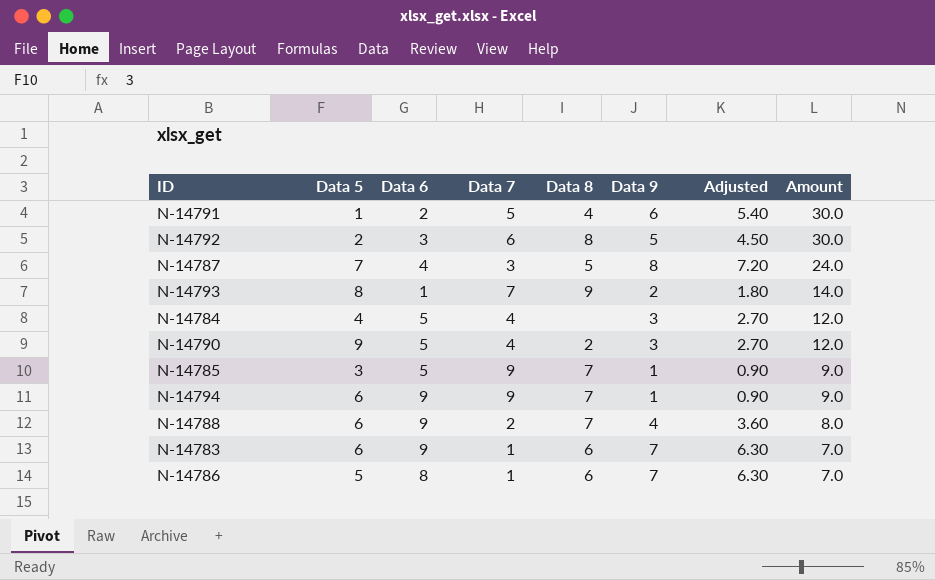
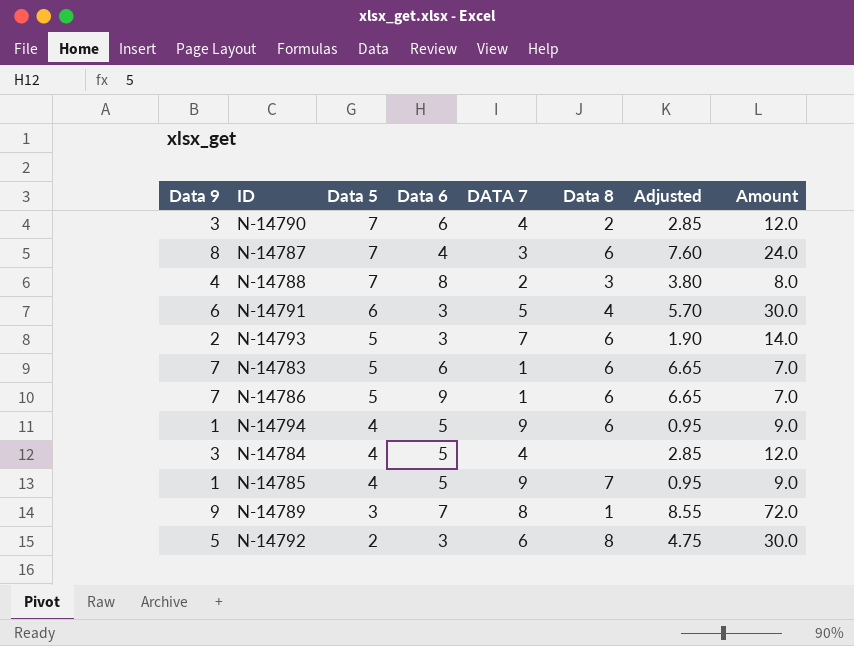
row order: Amount descending -> Data 5 descending
column Data 9 | position: 6 -> 1
column name: Data 7 -> DATA 7
column Adjusted | formula: [Data 9] * 0.9 -> [Data 9] * 0.95
N-14790 | Data 5: 9 -> 7
N-14790 | Data 6: 5 -> 6
N-14787 | Data 8: 5 -> 6
N-14788 | Data 5: 6 -> 7
N-14788 | Data 6: 9 -> 8
N-14788 | Data 8: 7 -> 3
N-14791 | Data 5: 1 -> 6
N-14791 | Data 6: 2 -> 3
N-14793 | Data 5: 8 -> 5
N-14793 | Data 6: 1 -> 3
N-14793 | Data 8: 9 -> 6
N-14783 | Data 5: 6 -> 5
N-14783 | Data 6: 9 -> 6
N-14786 | Data 6: 8 -> 9
N-14794 | Data 5: 6 -> 4
N-14794 | Data 6: 9 -> 5
N-14794 | Data 8: 7 -> 6
N-14785 | Data 5: 3 -> 4
row N-14789: none -> 9 | 3 | 7 | 8 | 1 | 8.55 | 72.0

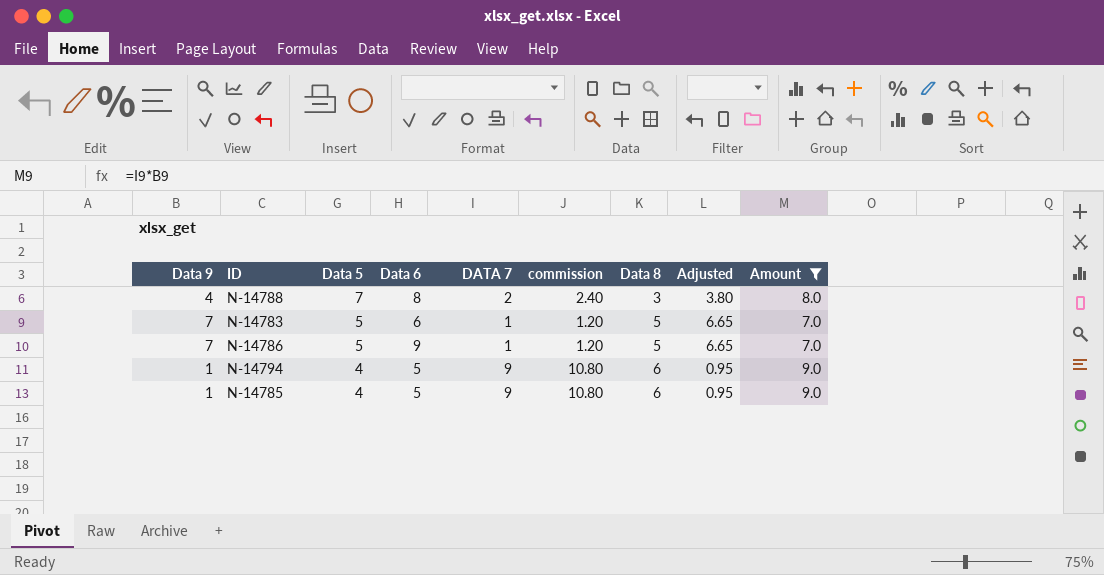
filter: none -> Amount <= 9.0
column commission | formula: none -> [DATA 7] * 1.2
N-14783 | Data 8: 6 -> 5
N-14786 | Data 8: 6 -> 5
N-14785 | Data 8: 7 -> 6

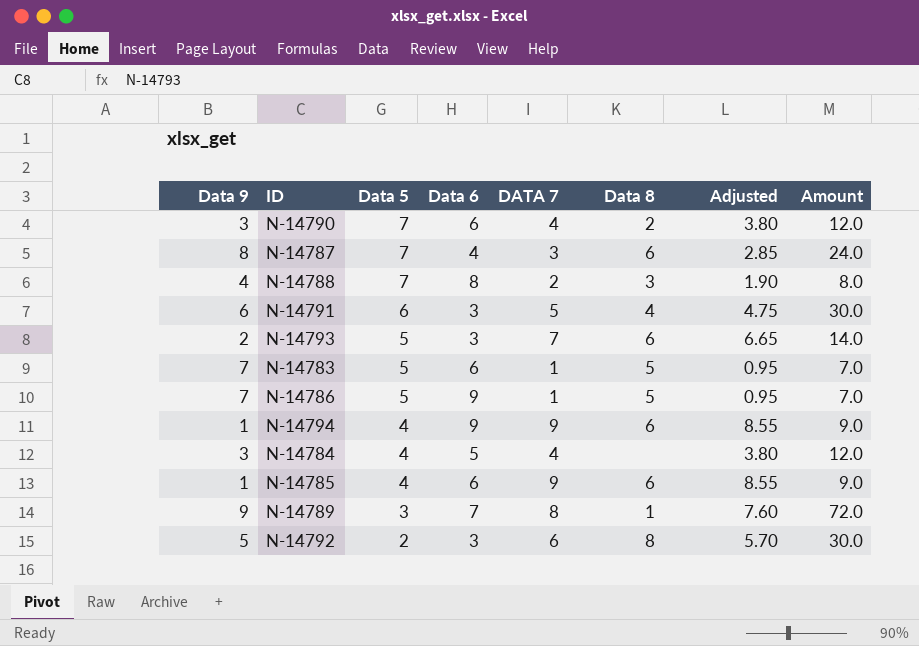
filter: Amount <= 9.0 -> none
column commission | formula: [DATA 7] * 1.2 -> none
column Adjusted | formula: [Data 9] * 0.95 -> [DATA 7] * 0.95
N-14794 | Data 6: 5 -> 9
N-14785 | Data 6: 5 -> 6

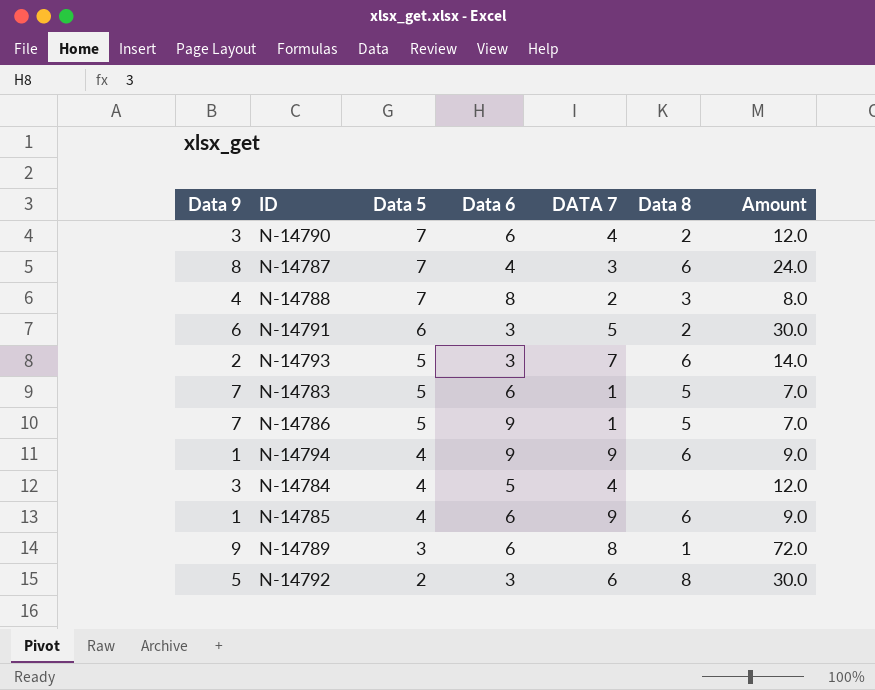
column Adjusted | formula: [DATA 7] * 0.95 -> none
N-14791 | Data 8: 4 -> 2
N-14789 | Data 6: 7 -> 6

